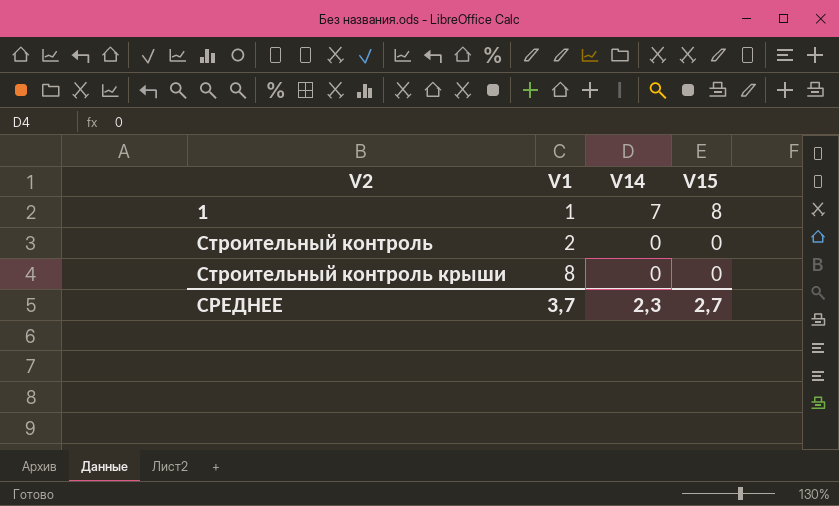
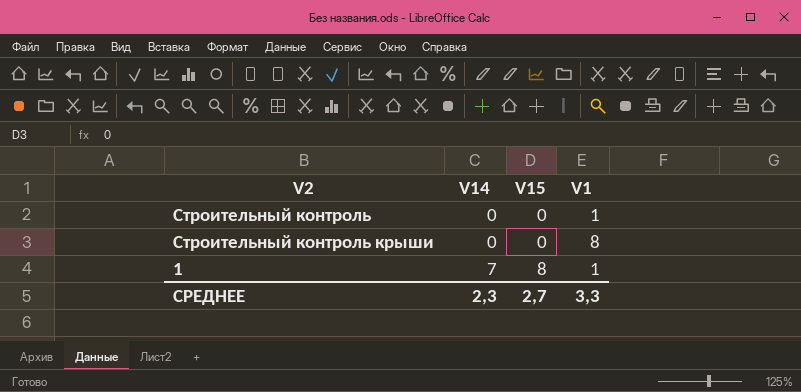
row order: V2 ascending -> V14 ascending
column V1 | position: 2 -> 4
Строительный контроль | V1: 2 -> 1
СРЕДНЕЕ | V1: 3,7 -> 3,3

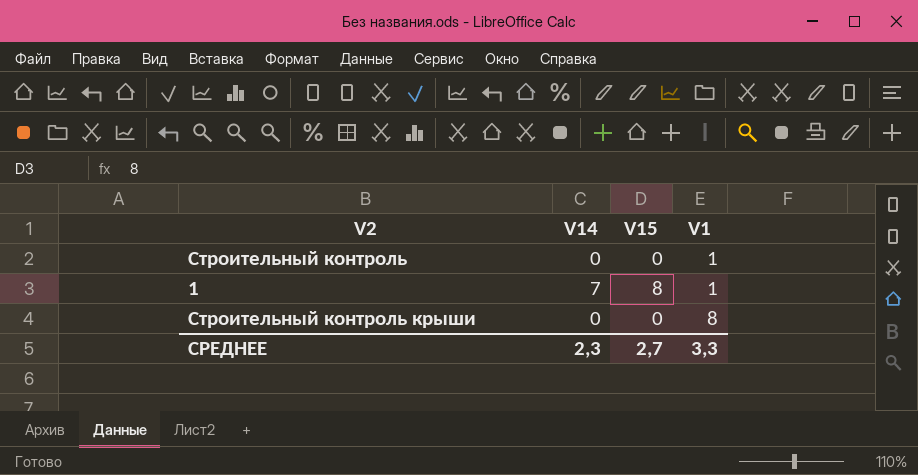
row order: V14 ascending -> V1 ascending

